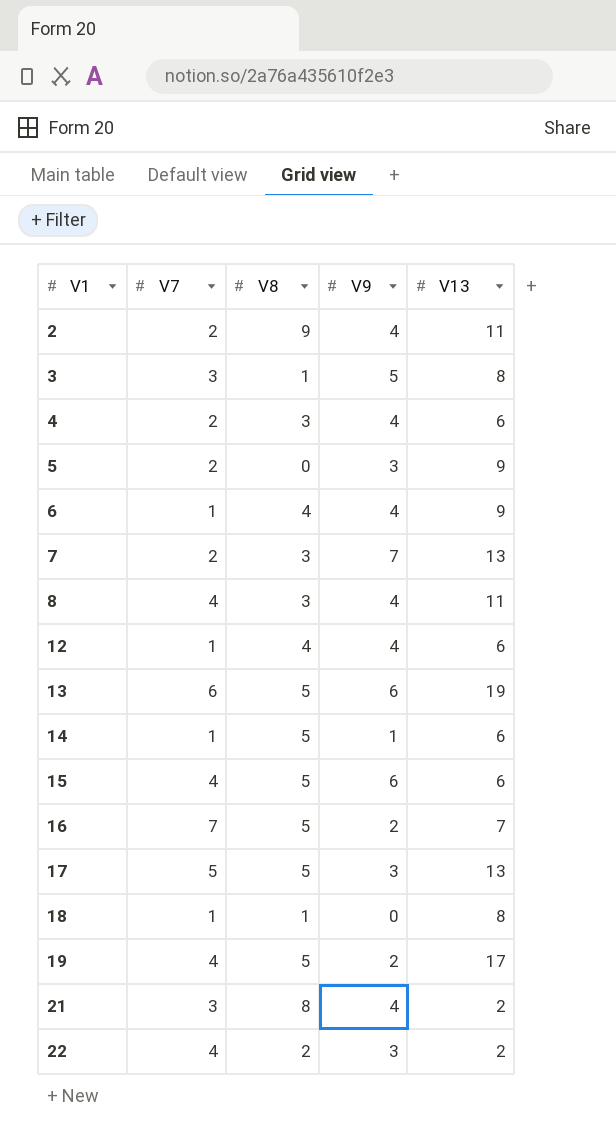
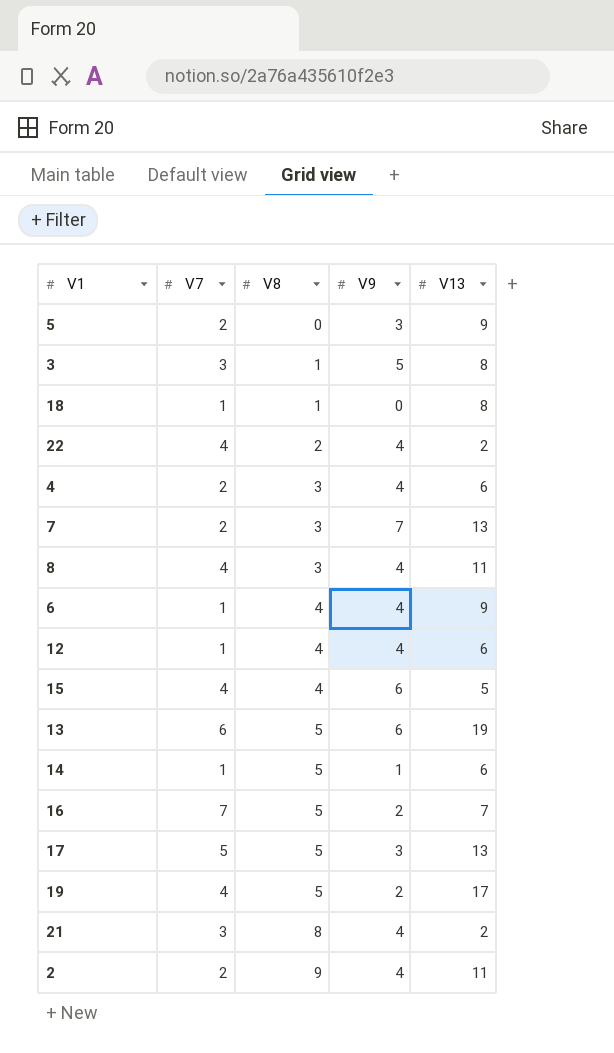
row order: V1 ascending -> V8 ascending
22 | V9: 3 -> 4
15 | V8: 5 -> 4
15 | V13: 6 -> 5

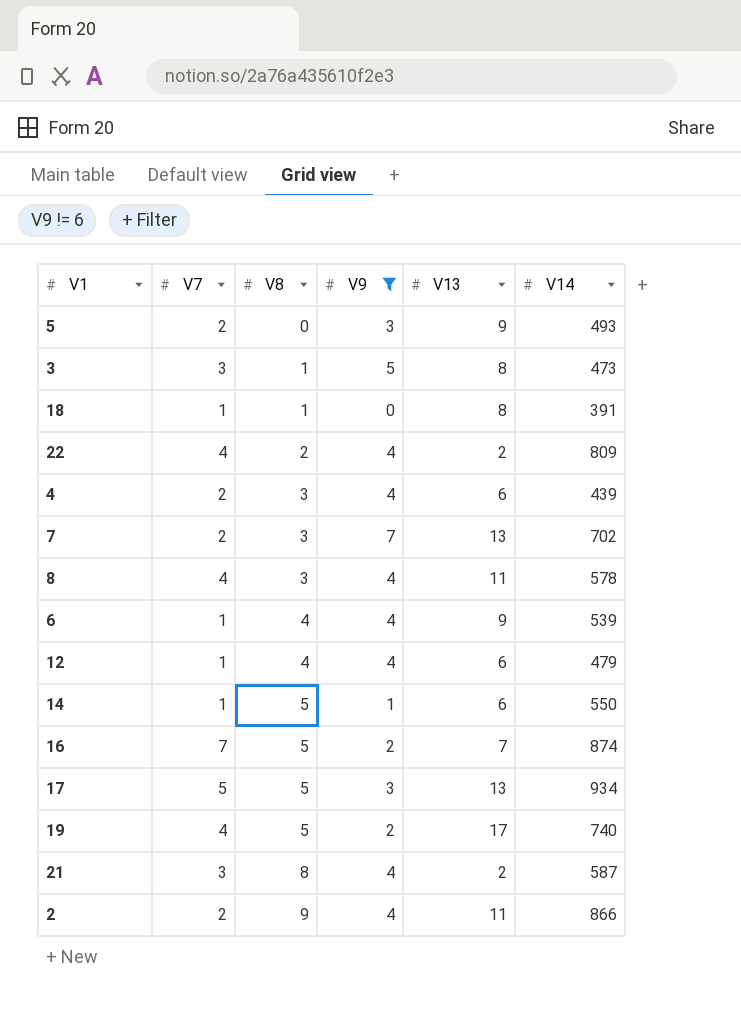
filter: none -> V9 != 6
column V14 | position: none -> 6

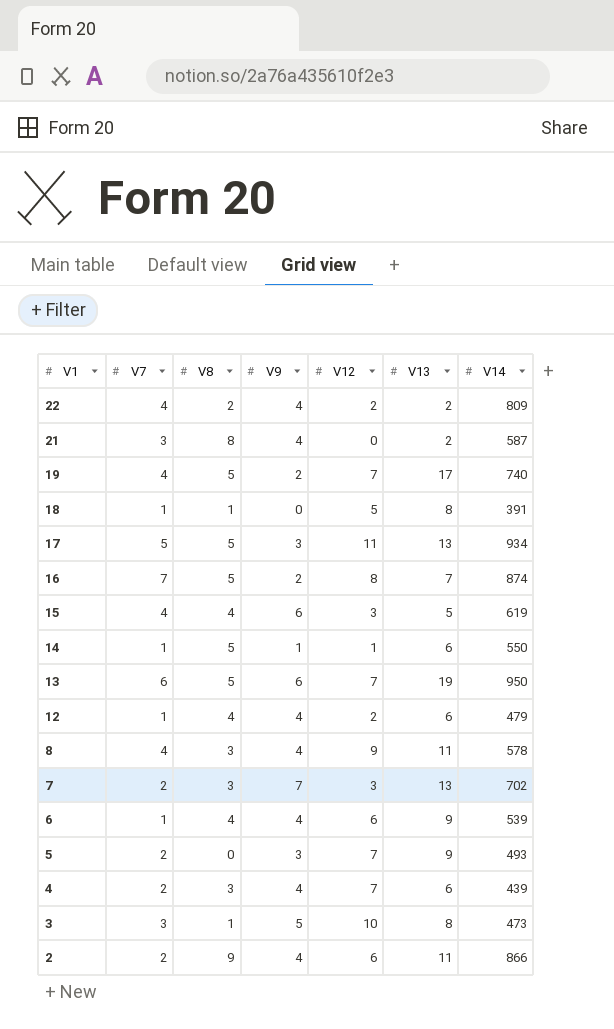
filter: V9 != 6 -> none
row order: V8 ascending -> V1 descending
column V12 | position: none -> 5

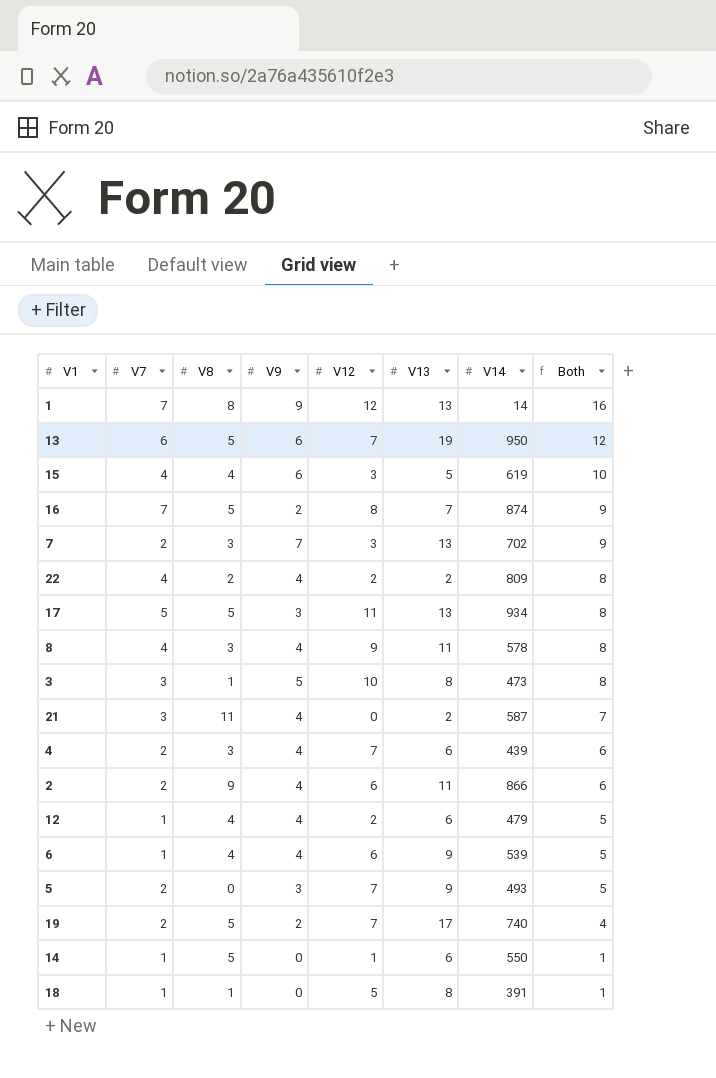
row order: V1 descending -> Both descending
column Both | formula: none -> [V7] + [V9]
row 1: none -> 7 | 8 | 9 | 12 | 13 | 14 | 16
21 | V8: 8 -> 11
19 | V7: 4 -> 2
14 | V9: 1 -> 0

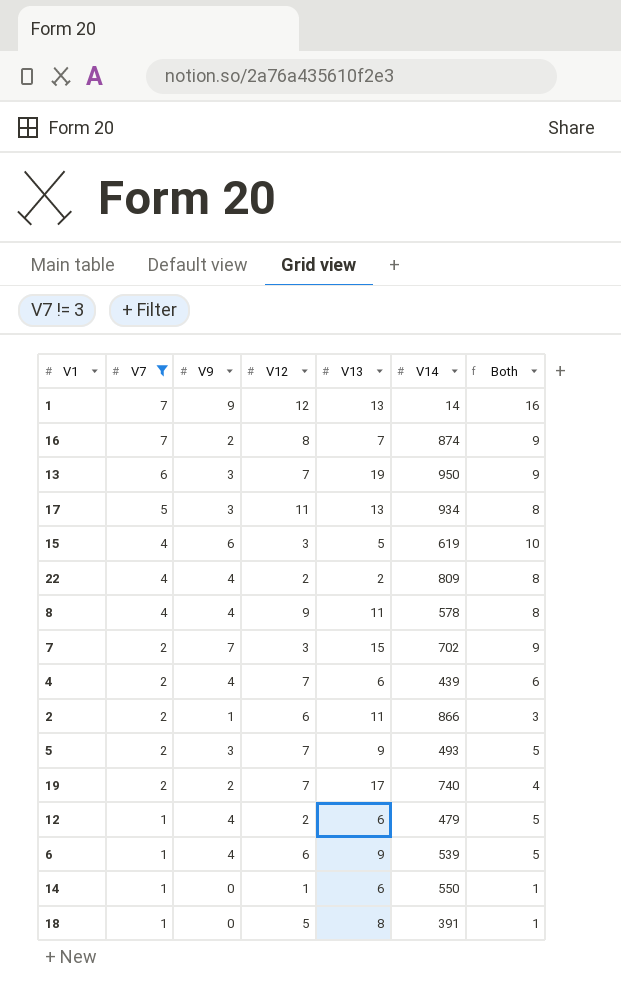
filter: none -> V7 != 3
row order: Both descending -> V7 descending
column V8 | position: 3 -> none
13 | V9: 6 -> 3
13 | Both: 12 -> 9
7 | V13: 13 -> 15
2 | V9: 4 -> 1
2 | Both: 6 -> 3

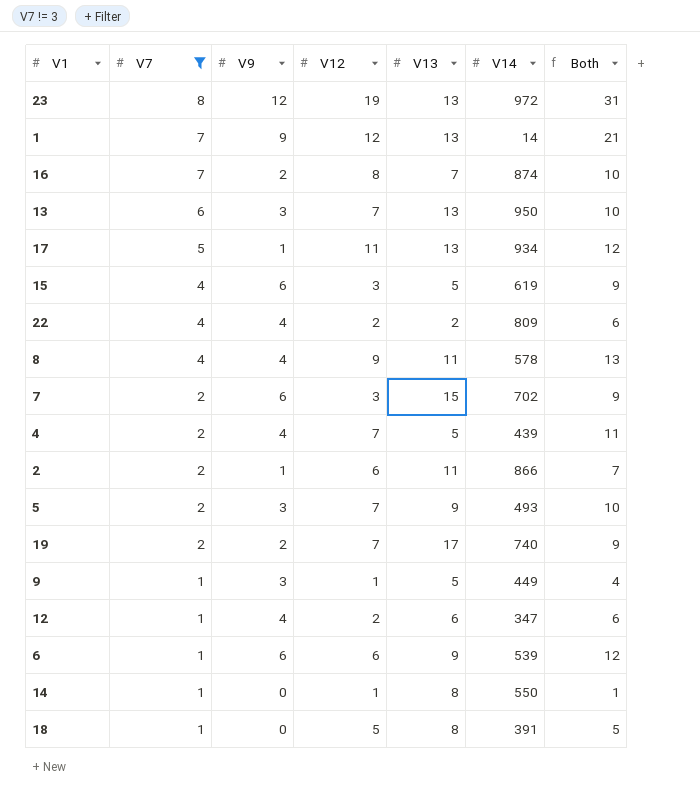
column Both | formula: [V7] + [V9] -> [V9] + [V12]
row 23: none -> 8 | 12 | 19 | 13 | 972 | 31
13 | V13: 19 -> 13
17 | V9: 3 -> 1
7 | V9: 7 -> 6
4 | V13: 6 -> 5
row 9: none -> 1 | 3 | 1 | 5 | 449 | 4
12 | V14: 479 -> 347
6 | V9: 4 -> 6
14 | V13: 6 -> 8

